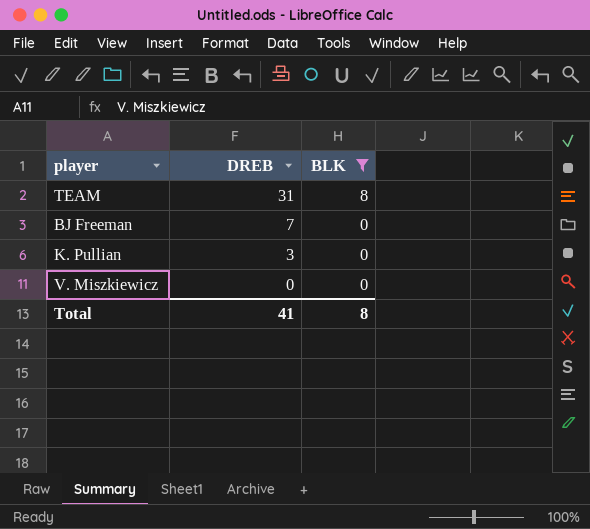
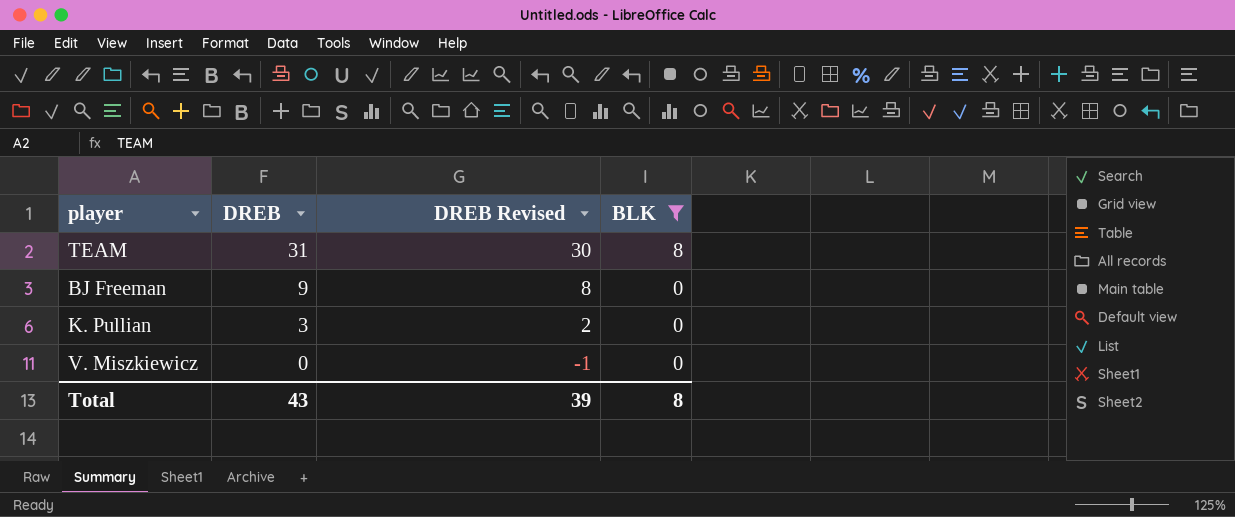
column DREB Revised | formula: none -> [DREB] - 1
BJ Freeman | DREB: 7 -> 9
Total | DREB: 41 -> 43

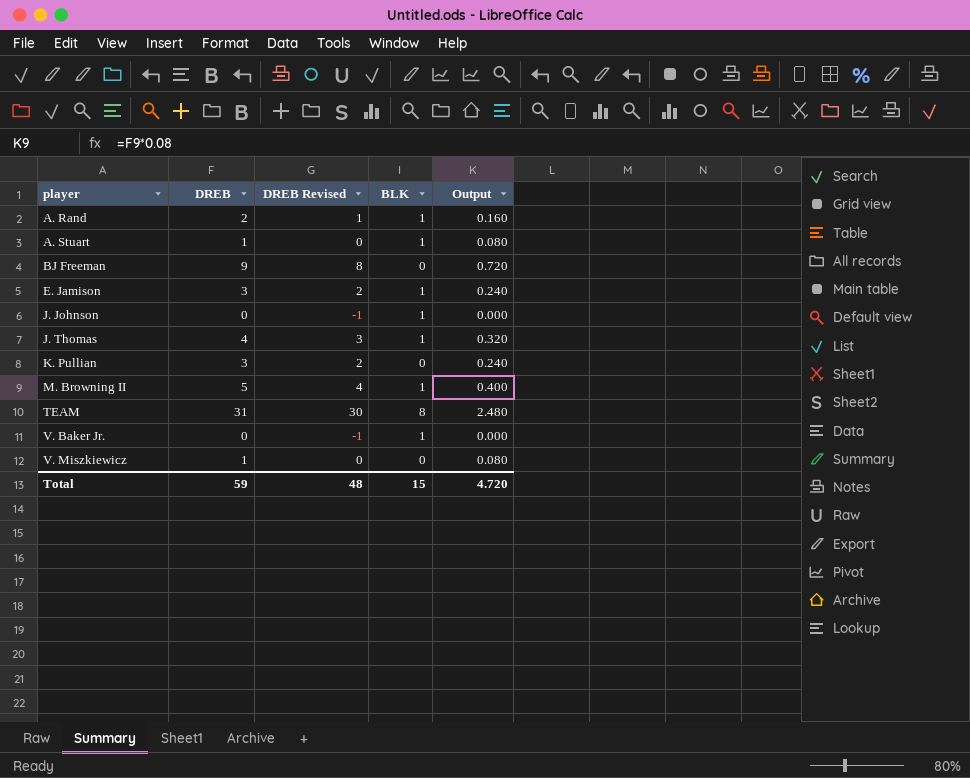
filter: BLK != 1 -> none
row order: DREB descending -> player ascending
column Output | formula: none -> [DREB] * 0.08
V. Miszkiewicz | DREB: 0 -> 1
V. Miszkiewicz | DREB Revised: -1 -> 0
Total | DREB: 43 -> 59
Total | DREB Revised: 39 -> 48
Total | BLK: 8 -> 15

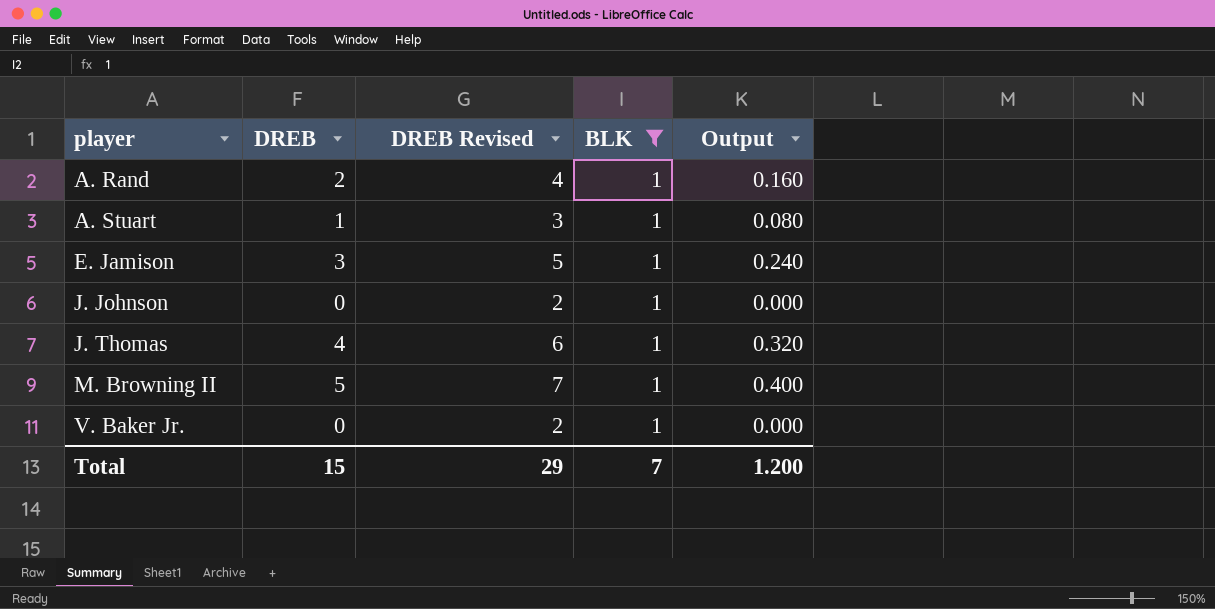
filter: none -> BLK = 1
column DREB Revised | formula: [DREB] - 1 -> [DREB] + 2
Total | DREB: 59 -> 15
Total | DREB Revised: 48 -> 29
Total | BLK: 15 -> 7
Total | Output: 4.720 -> 1.200

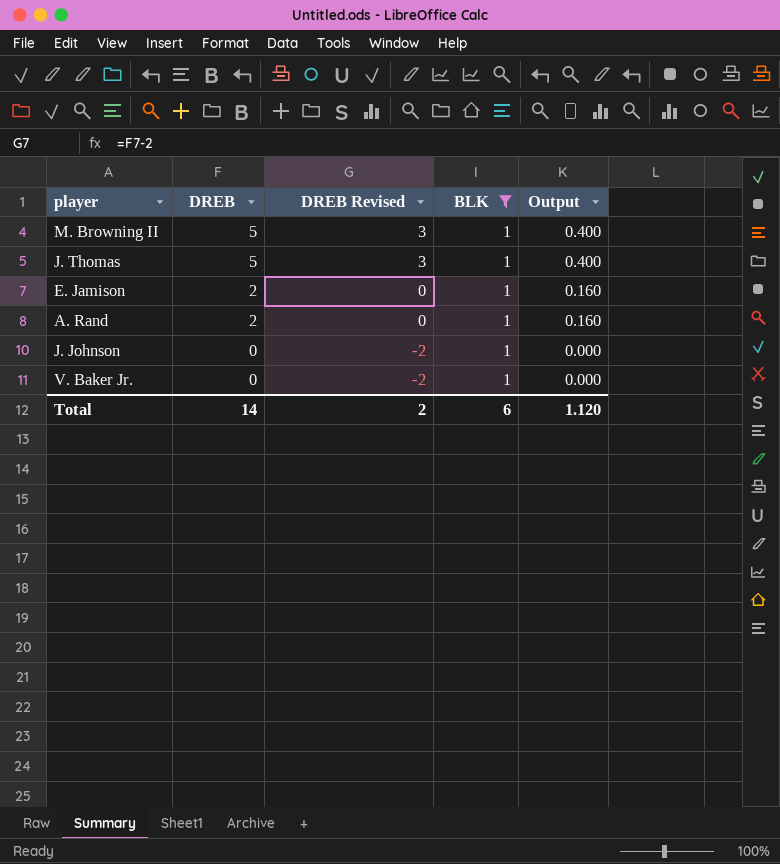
row order: player ascending -> DREB descending
column DREB Revised | formula: [DREB] + 2 -> [DREB] - 2
row A. Stuart: 1 | 3 | 1 | 0.080 -> none
J. Thomas | DREB: 4 -> 5
J. Thomas | Output: 0.320 -> 0.400
E. Jamison | DREB: 3 -> 2
E. Jamison | Output: 0.240 -> 0.160
Total | DREB: 15 -> 14
Total | DREB Revised: 29 -> 2
Total | BLK: 7 -> 6
Total | Output: 1.200 -> 1.120

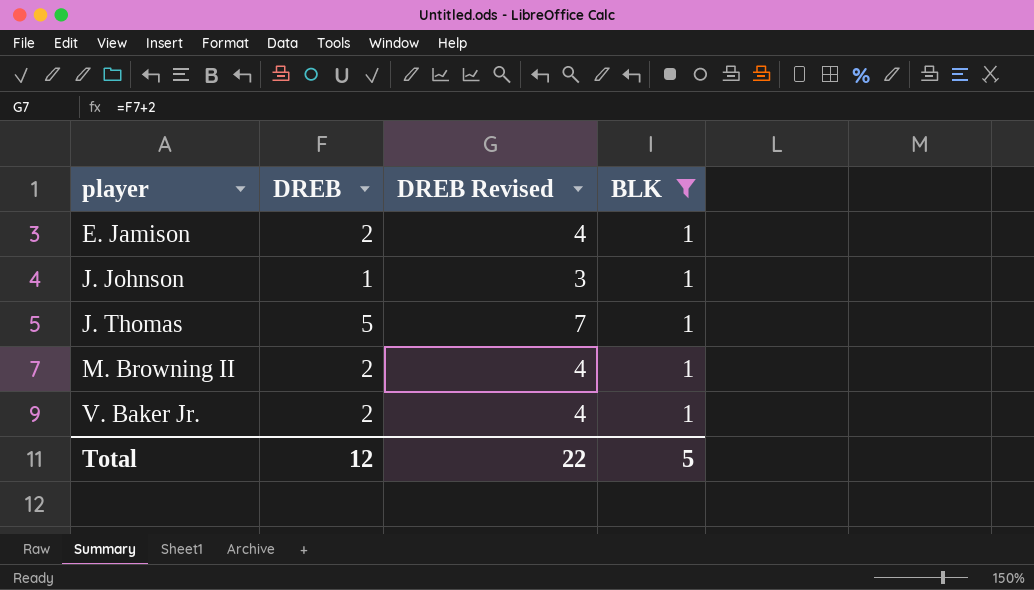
row order: DREB descending -> player ascending
column Output | formula: [DREB] * 0.08 -> none
column DREB Revised | formula: [DREB] - 2 -> [DREB] + 2
row A. Rand: 2 | 0 | 1 | 0.160 -> none
J. Johnson | DREB: 0 -> 1
M. Browning II | DREB: 5 -> 2
V. Baker Jr. | DREB: 0 -> 2
Total | DREB: 14 -> 12
Total | DREB Revised: 2 -> 22
Total | BLK: 6 -> 5

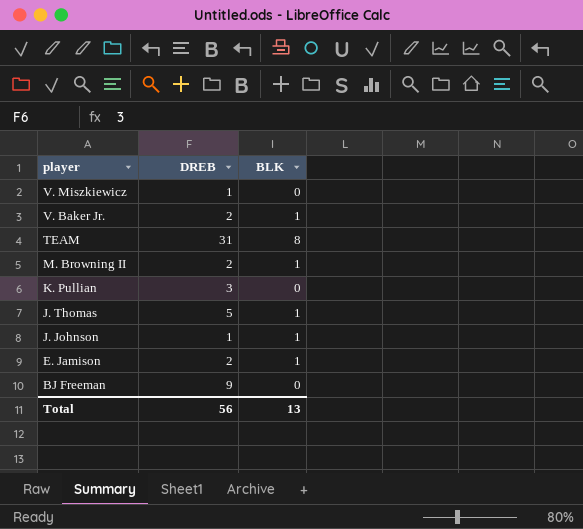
filter: BLK = 1 -> none
row order: player ascending -> player descending
column DREB Revised | formula: [DREB] + 2 -> none
Total | DREB: 12 -> 56
Total | BLK: 5 -> 13

